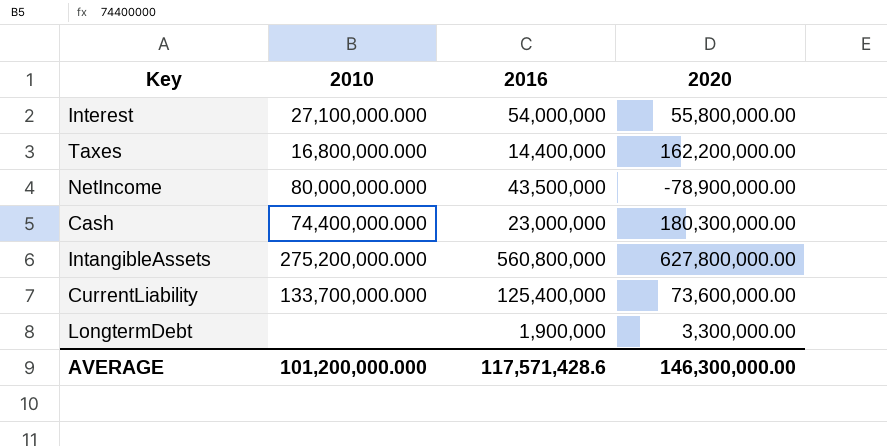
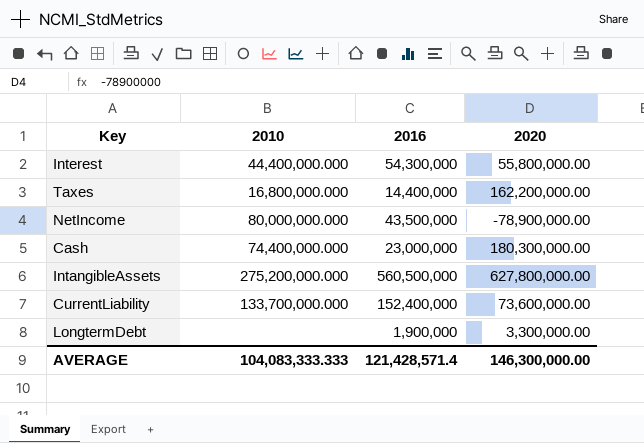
Interest | 2010: 27,100,000.000 -> 44,400,000.000
Interest | 2016: 54,000,000 -> 54,300,000
IntangibleAssets | 2016: 560,800,000 -> 560,500,000
CurrentLiability | 2016: 125,400,000 -> 152,400,000
AVERAGE | 2010: 101,200,000.000 -> 104,083,333.333
AVERAGE | 2016: 117,571,428.6 -> 121,428,571.4

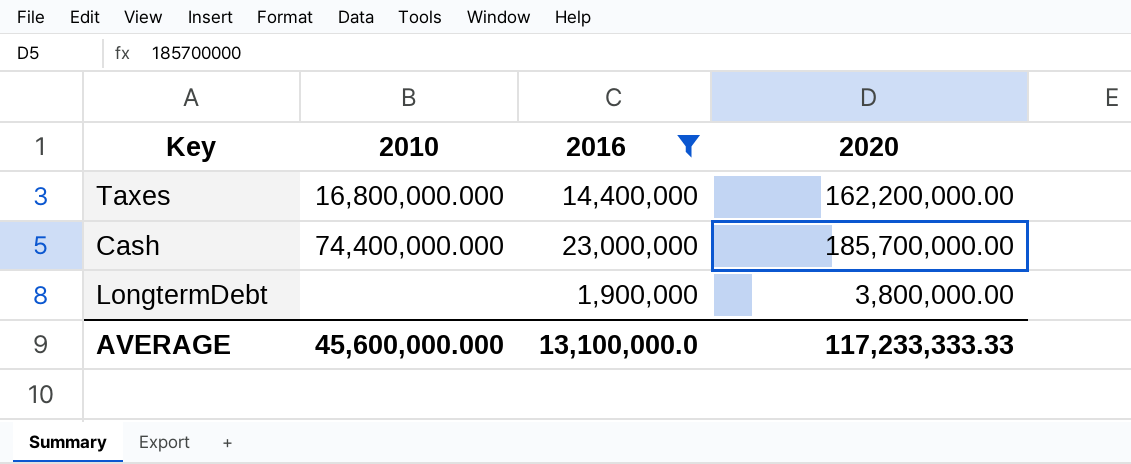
filter: none -> 2016 <= 23,000,000
Cash | 2020: 180,300,000.00 -> 185,700,000.00
LongtermDebt | 2020: 3,300,000.00 -> 3,800,000.00
AVERAGE | 2010: 104,083,333.333 -> 45,600,000.000
AVERAGE | 2016: 121,428,571.4 -> 13,100,000.0
AVERAGE | 2020: 146,300,000.00 -> 117,233,333.33

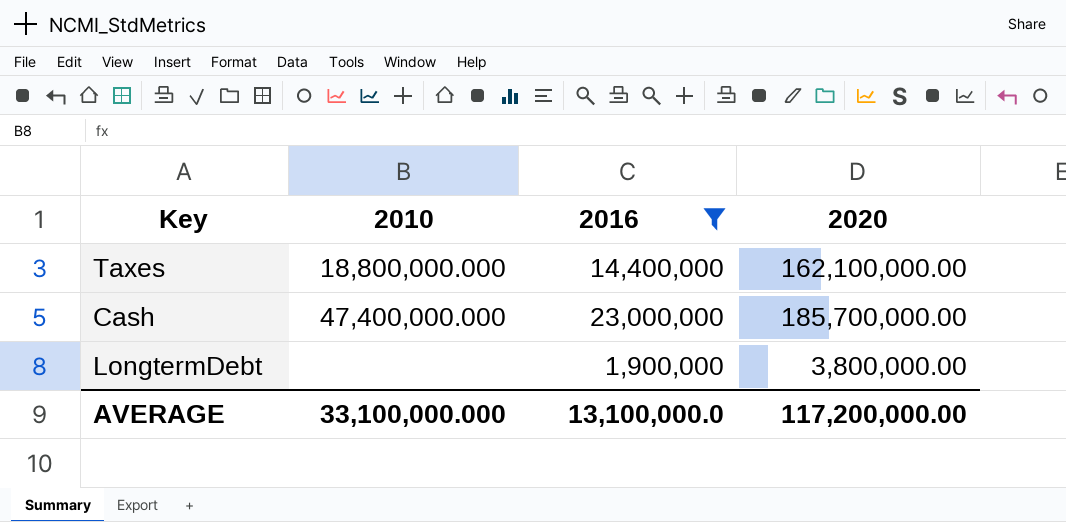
Taxes | 2010: 16,800,000.000 -> 18,800,000.000
Taxes | 2020: 162,200,000.00 -> 162,100,000.00
Cash | 2010: 74,400,000.000 -> 47,400,000.000
AVERAGE | 2010: 45,600,000.000 -> 33,100,000.000
AVERAGE | 2020: 117,233,333.33 -> 117,200,000.00

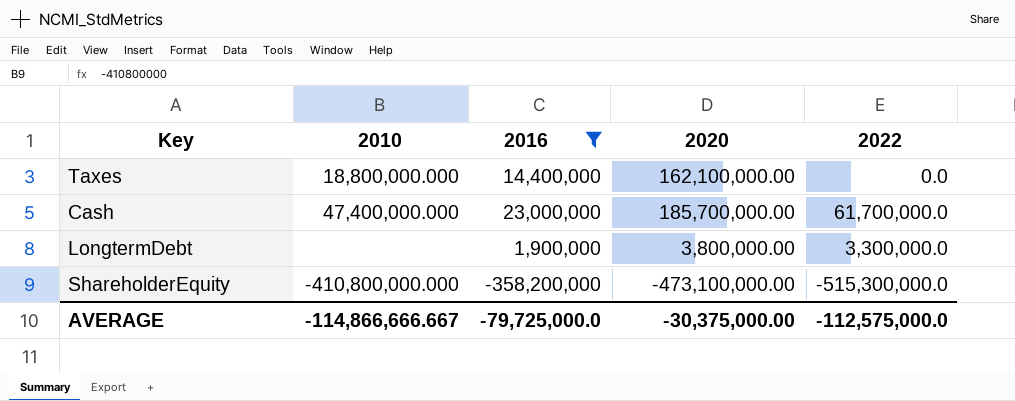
column 2022 | position: none -> 5
row ShareholderEquity: none -> -410,800,000.000 | -358,200,000 | -473,100,000.00 | -515,300,000.0
AVERAGE | 2010: 33,100,000.000 -> -114,866,666.667
AVERAGE | 2016: 13,100,000.0 -> -79,725,000.0
AVERAGE | 2020: 117,200,000.00 -> -30,375,000.00

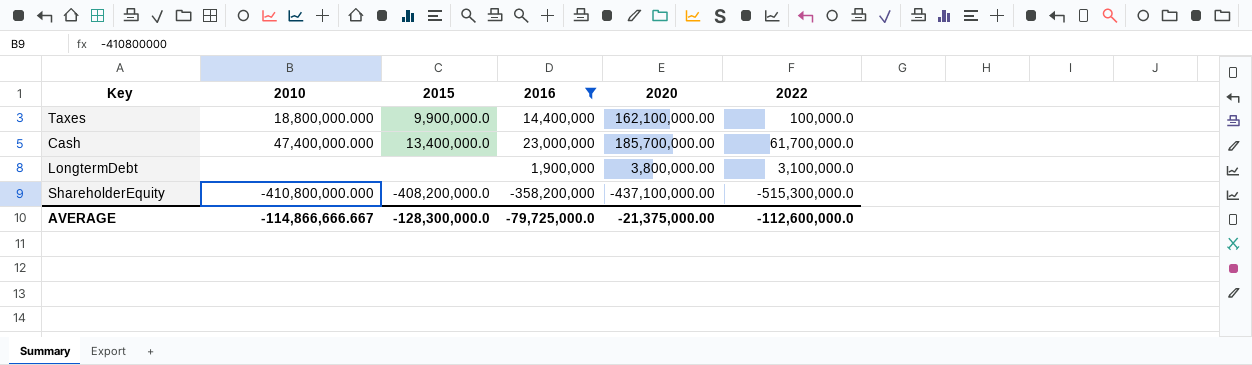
column 2015 | position: none -> 3
Taxes | 2022: 0.0 -> 100,000.0
LongtermDebt | 2022: 3,300,000.0 -> 3,100,000.0
ShareholderEquity | 2020: -473,100,000.00 -> -437,100,000.00
AVERAGE | 2020: -30,375,000.00 -> -21,375,000.00
AVERAGE | 2022: -112,575,000.0 -> -112,600,000.0

